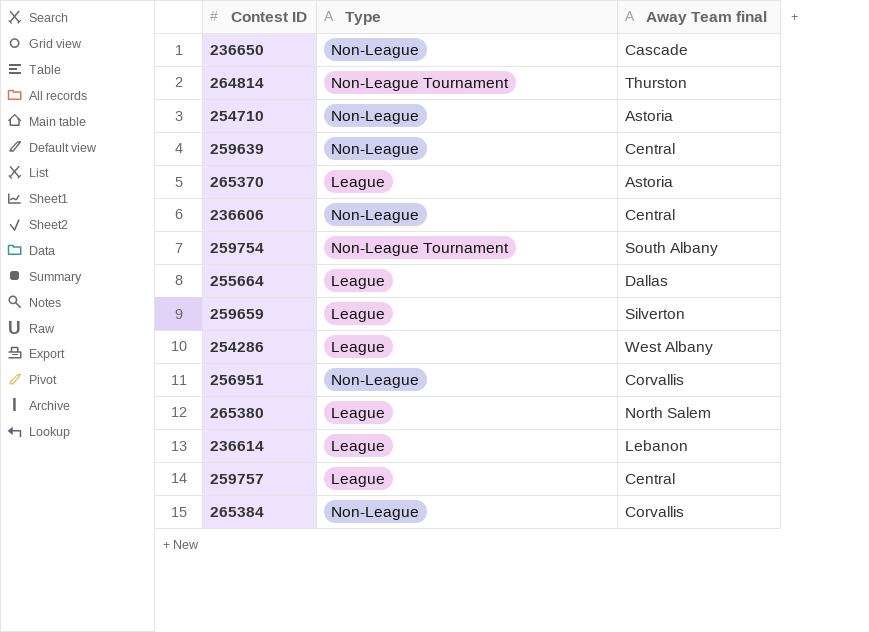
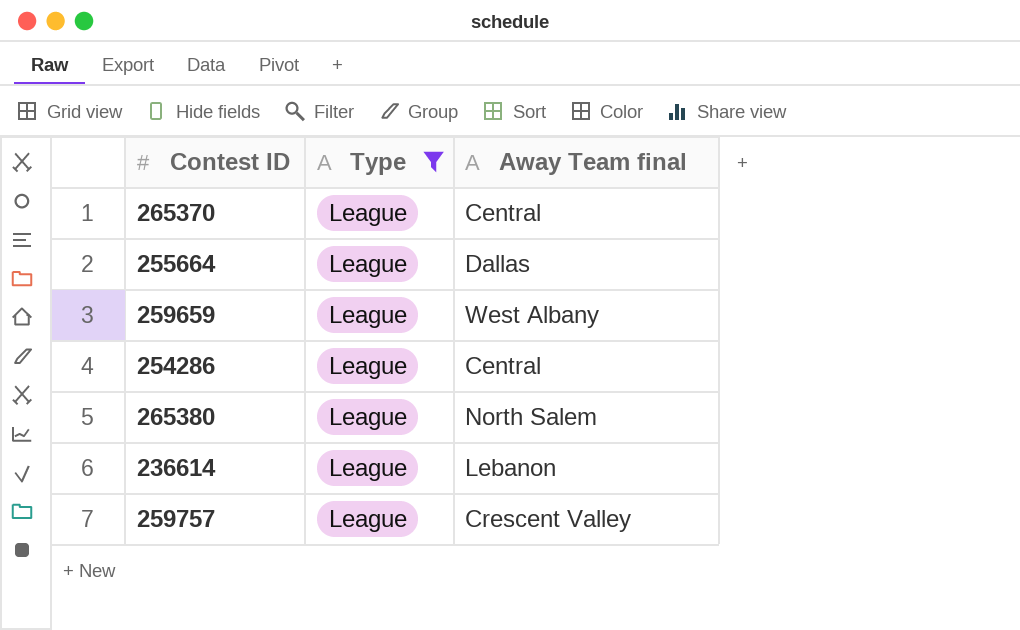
filter: none -> Type = League
265370 | Away Team final: Astoria -> Central
259659 | Away Team final: Silverton -> West Albany
254286 | Away Team final: West Albany -> Central
259757 | Away Team final: Central -> Crescent Valley

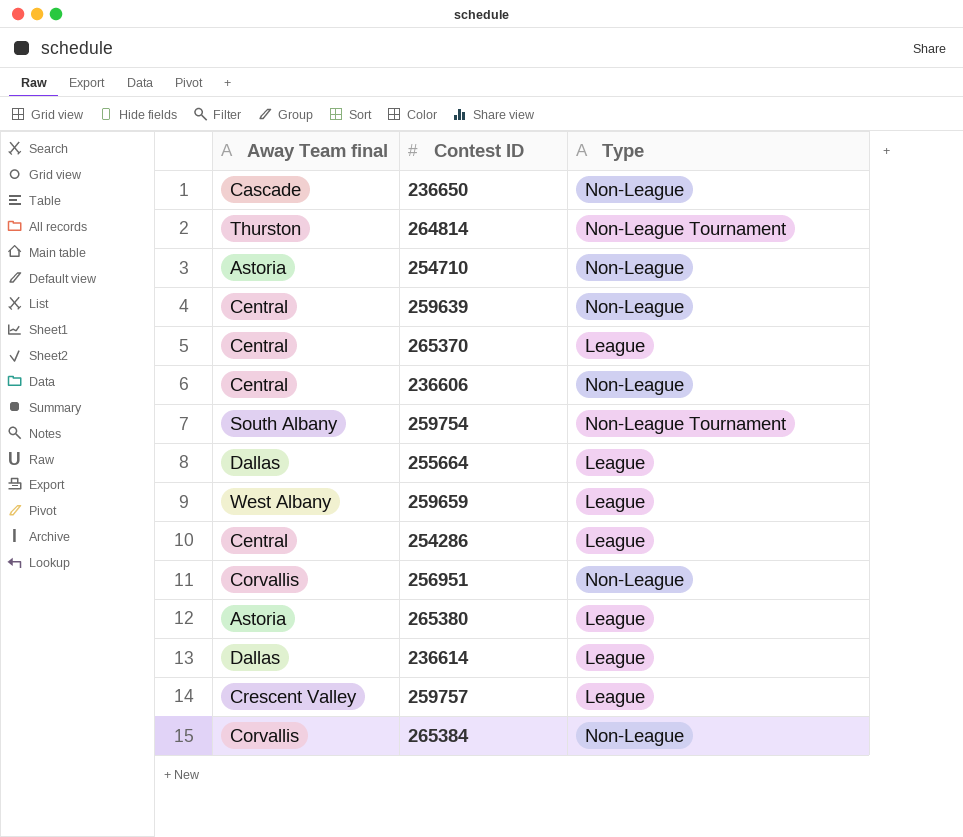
filter: Type = League -> none
column Away Team final | position: 3 -> 1
265380 | Away Team final: North Salem -> Astoria
236614 | Away Team final: Lebanon -> Dallas

